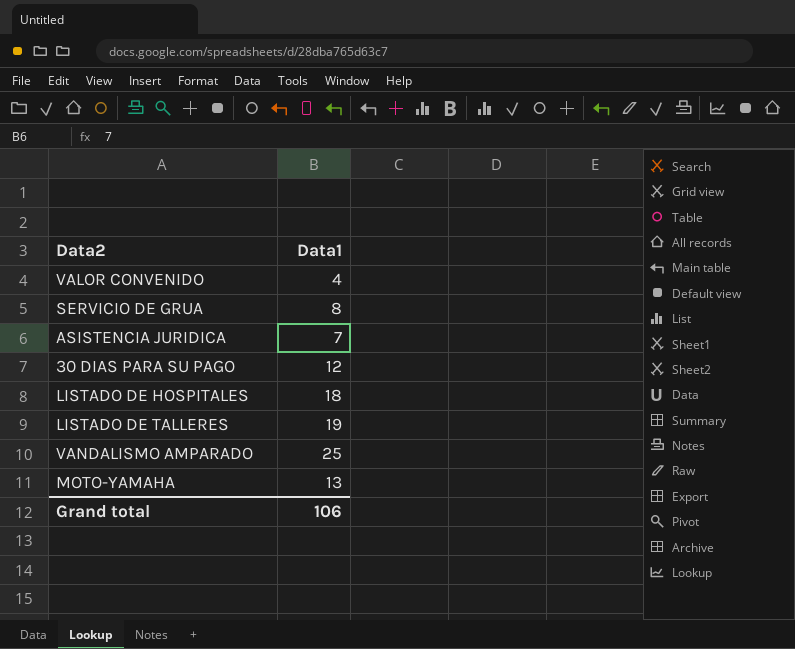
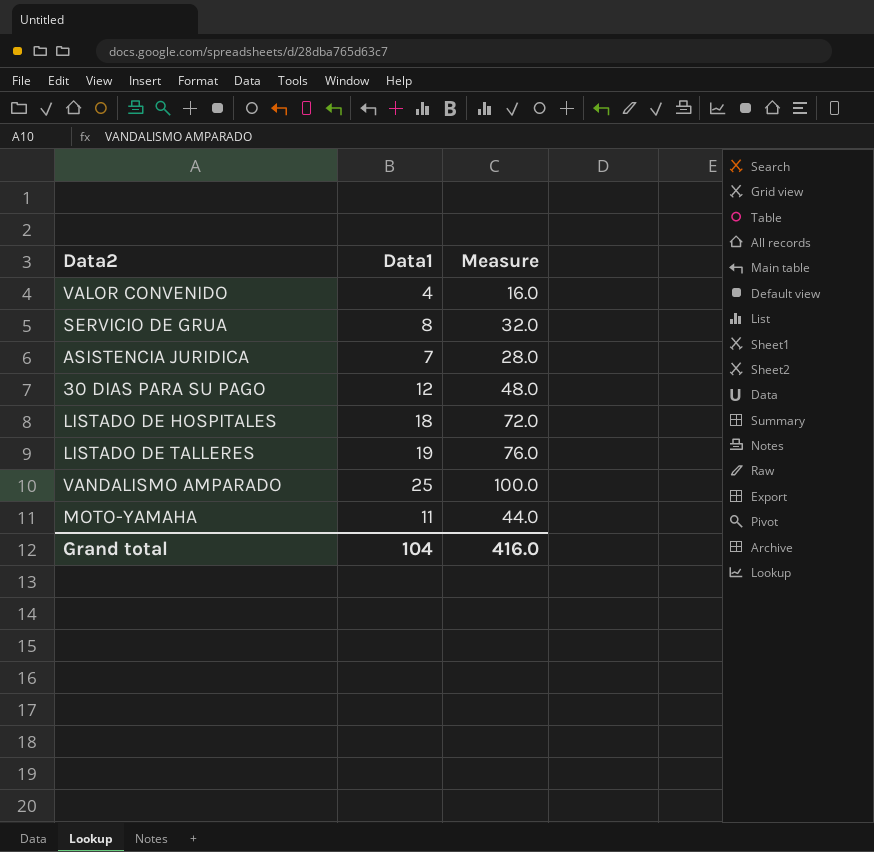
column Measure | formula: none -> [Data1] * 4
MOTO-YAMAHA | Data1: 13 -> 11
Grand total | Data1: 106 -> 104

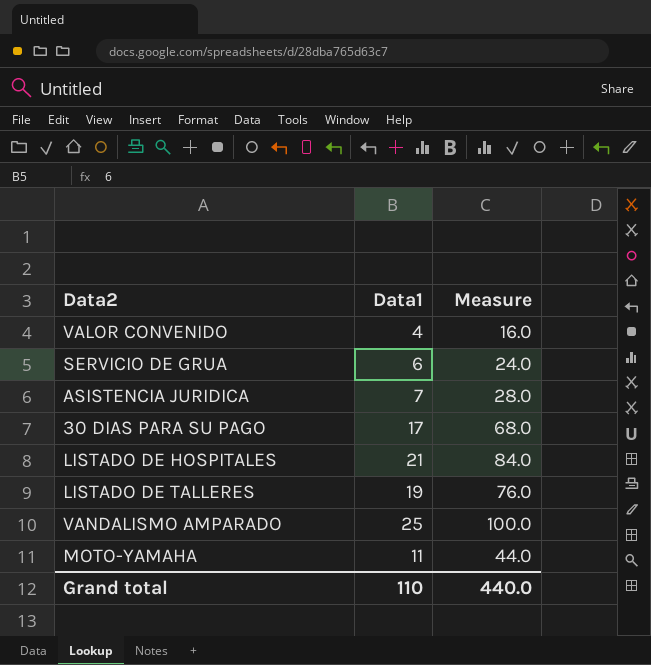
SERVICIO DE GRUA | Data1: 8 -> 6
SERVICIO DE GRUA | Measure: 32.0 -> 24.0
30 DIAS PARA SU PAGO | Data1: 12 -> 17
30 DIAS PARA SU PAGO | Measure: 48.0 -> 68.0
LISTADO DE HOSPITALES | Data1: 18 -> 21
LISTADO DE HOSPITALES | Measure: 72.0 -> 84.0
Grand total | Data1: 104 -> 110
Grand total | Measure: 416.0 -> 440.0

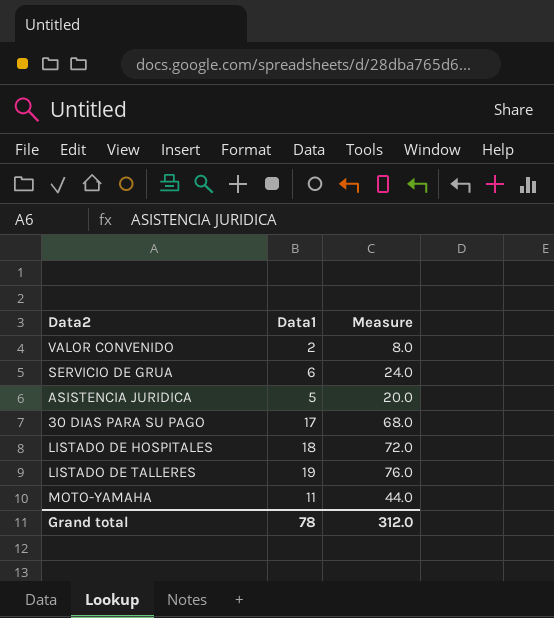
row VANDALISMO AMPARADO: 25 | 100.0 -> none
VALOR CONVENIDO | Data1: 4 -> 2
VALOR CONVENIDO | Measure: 16.0 -> 8.0
ASISTENCIA JURIDICA | Data1: 7 -> 5
ASISTENCIA JURIDICA | Measure: 28.0 -> 20.0
LISTADO DE HOSPITALES | Data1: 21 -> 18
LISTADO DE HOSPITALES | Measure: 84.0 -> 72.0
Grand total | Data1: 110 -> 78
Grand total | Measure: 440.0 -> 312.0

